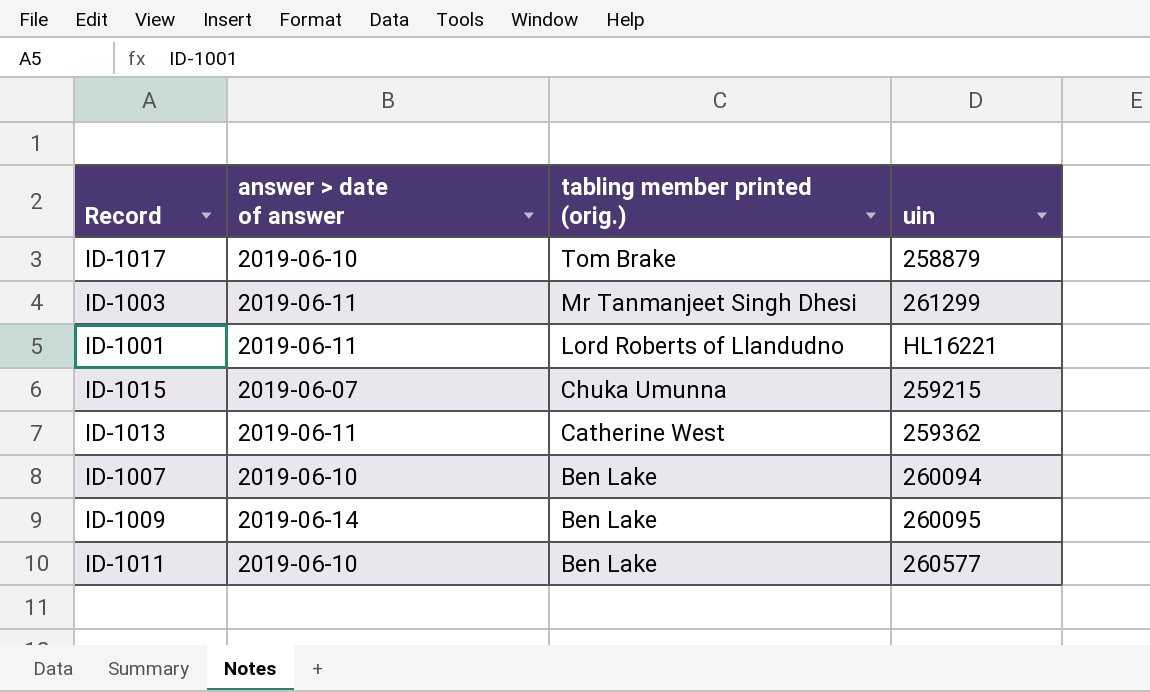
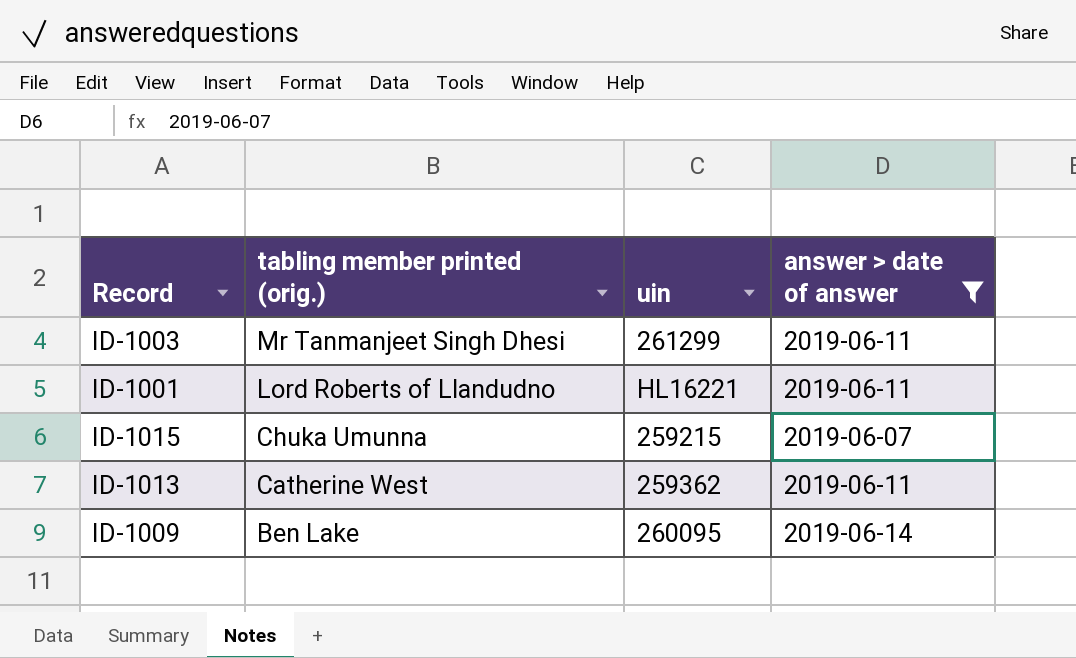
filter: none -> answer > date of answer != 2019-06-10
column answer > date of answer | position: 2 -> 4

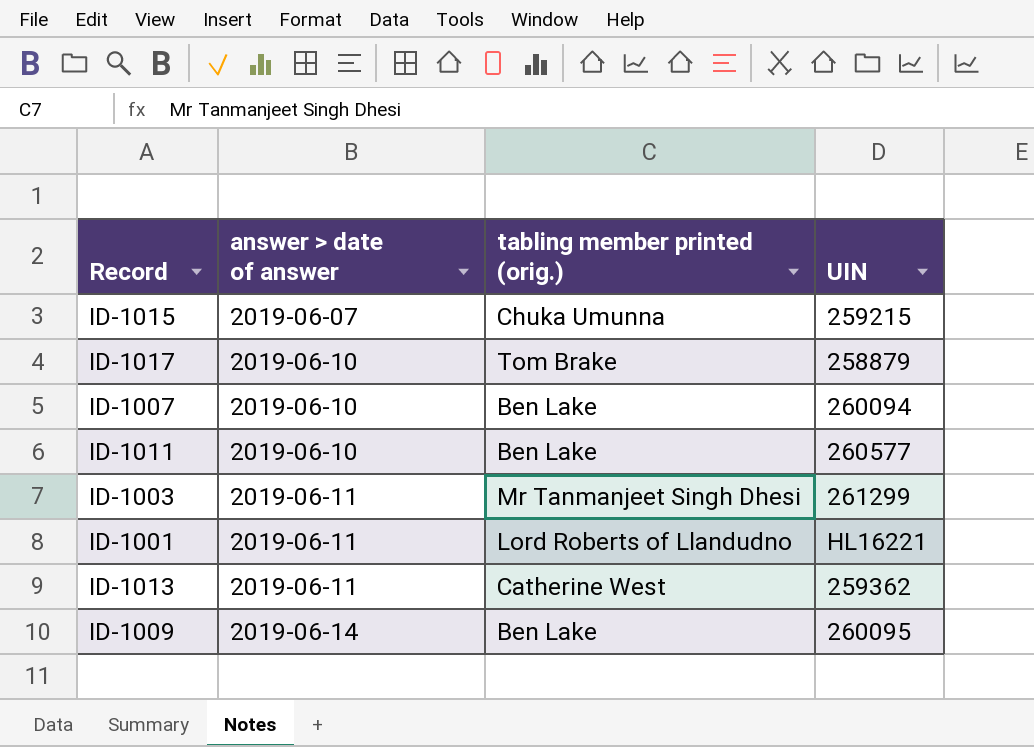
filter: answer > date of answer != 2019-06-10 -> none
row order: tabling member printed (orig.) descending -> answer > date of answer ascending
column answer > date of answer | position: 4 -> 2
column name: uin -> UIN

